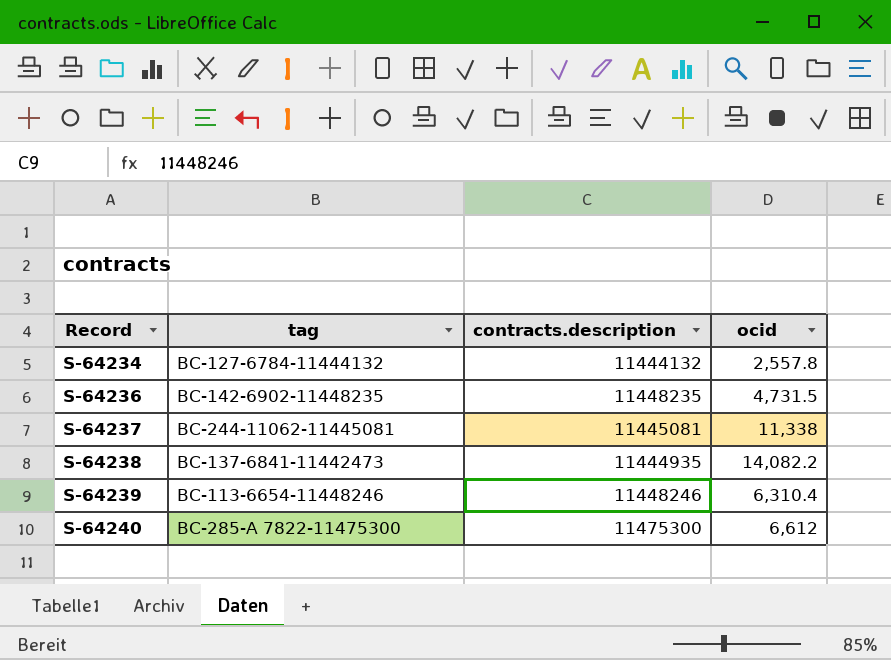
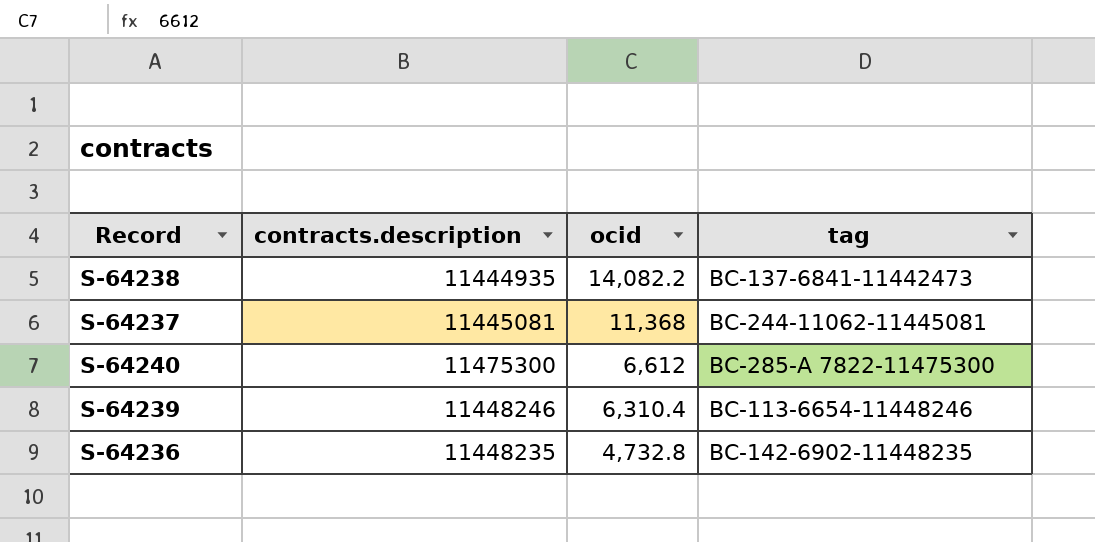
row order: Record ascending -> ocid descending
column tag | position: 2 -> 4
row S-64234: BC-127-6784-11444132 | 11444132 | 2,557.8 -> none
S-64237 | ocid: 11,338 -> 11,368
S-64236 | ocid: 4,731.5 -> 4,732.8

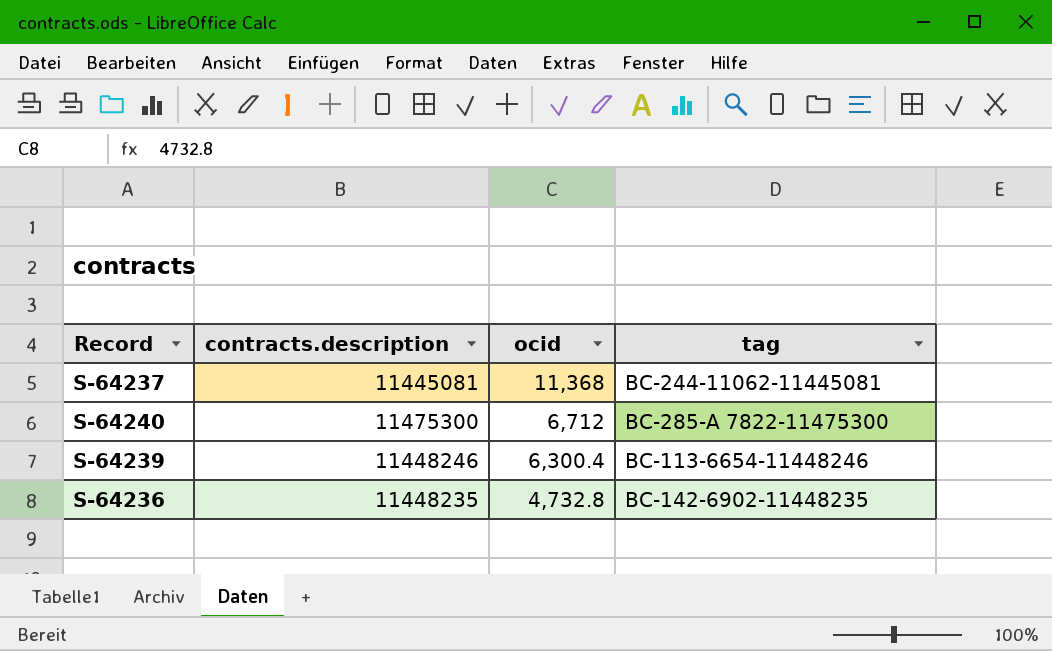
row S-64238: 11444935 | 14,082.2 | BC-137-6841-11442473 -> none
S-64240 | ocid: 6,612 -> 6,712
S-64239 | ocid: 6,310.4 -> 6,300.4

